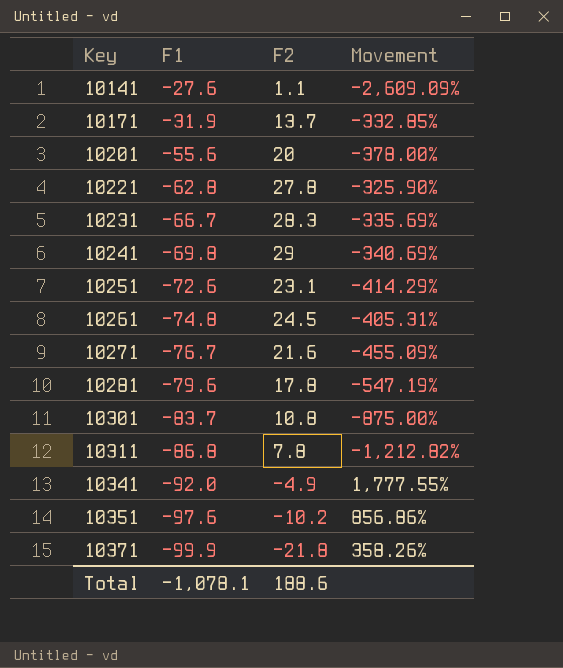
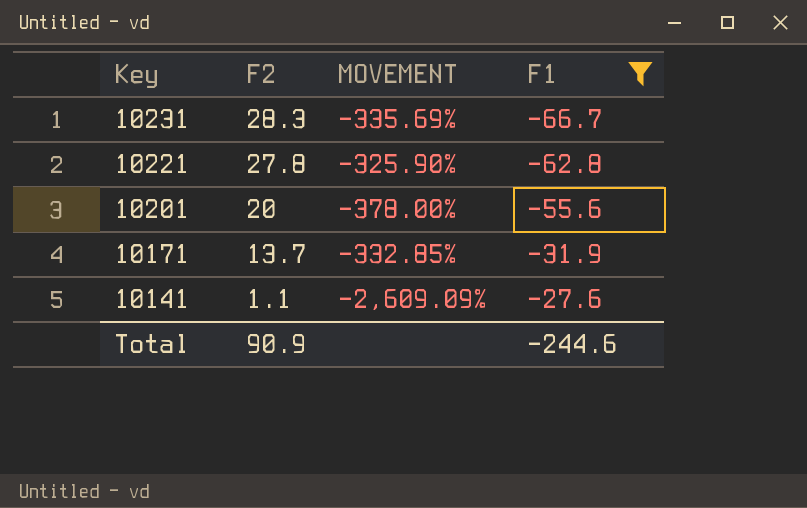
filter: none -> F1 >= -66.7
row order: Key ascending -> Key descending
column name: Movement -> MOVEMENT
column F1 | position: 2 -> 4
Total | F2: 188.6 -> 90.9
Total | F1: -1,078.1 -> -244.6

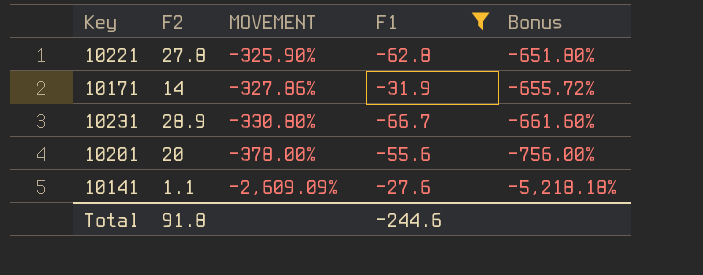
row order: Key descending -> MOVEMENT descending
column Bonus | formula: none -> [MOVEMENT] * 2
10171 | F2: 13.7 -> 14
10171 | MOVEMENT: -332.85% -> -327.86%
10231 | F2: 28.3 -> 28.9
10231 | MOVEMENT: -335.69% -> -330.80%
Total | F2: 90.9 -> 91.8

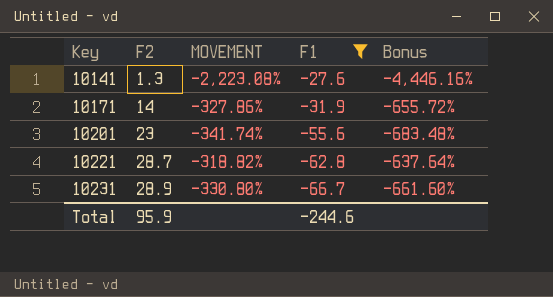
row order: MOVEMENT descending -> Key ascending
10141 | F2: 1.1 -> 1.3
10141 | MOVEMENT: -2,609.09% -> -2,223.08%
10141 | Bonus: -5,218.18% -> -4,446.16%
10201 | F2: 20 -> 23
10201 | MOVEMENT: -378.00% -> -341.74%
10201 | Bonus: -756.00% -> -683.48%
10221 | F2: 27.8 -> 28.7
10221 | MOVEMENT: -325.90% -> -318.82%
10221 | Bonus: -651.80% -> -637.64%
Total | F2: 91.8 -> 95.9

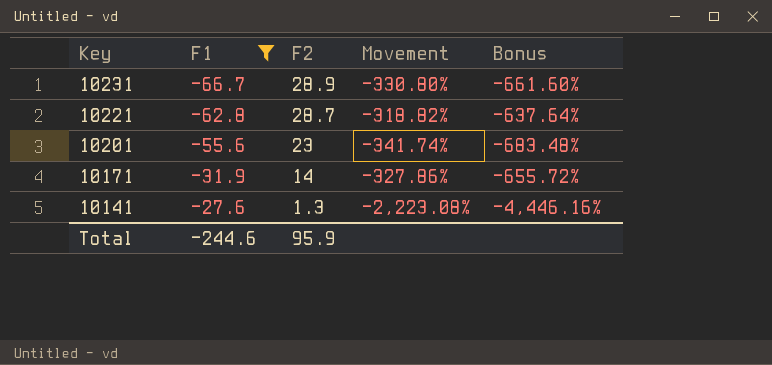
row order: Key ascending -> Key descending
column F1 | position: 4 -> 2
column name: MOVEMENT -> Movement

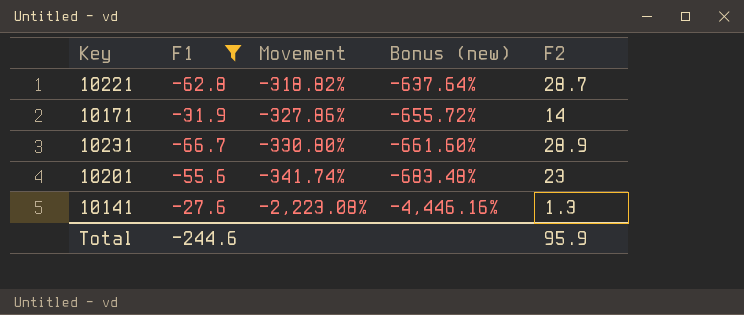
row order: Key descending -> Movement descending
column name: Bonus -> Bonus (new)
column F2 | position: 3 -> 5

